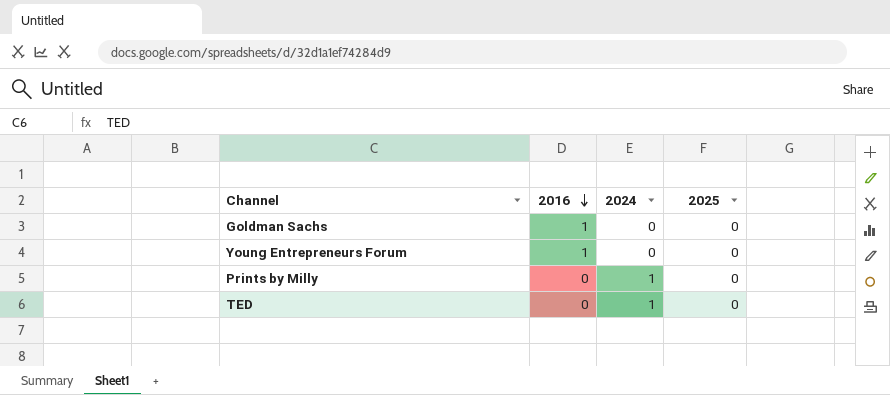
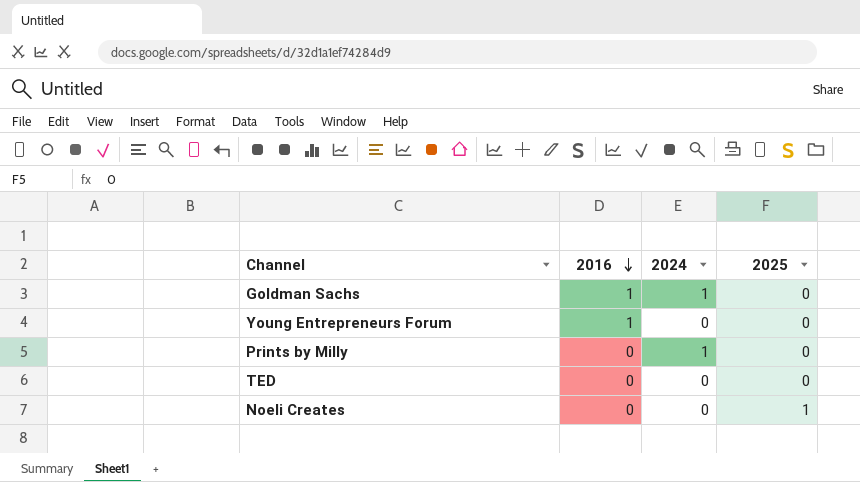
Goldman Sachs | 2024: 0 -> 1
TED | 2024: 1 -> 0
row Noeli Creates: none -> 0 | 0 | 1

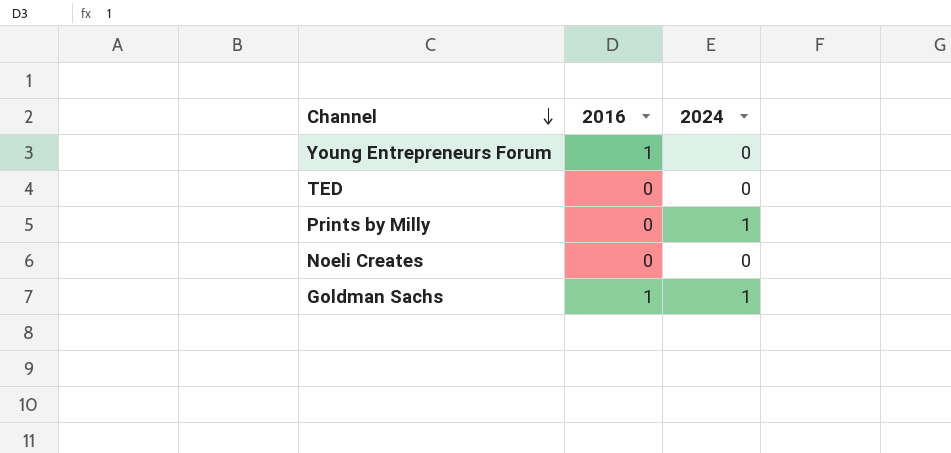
row order: 2016 descending -> Channel descending
column 2025 | position: 4 -> none

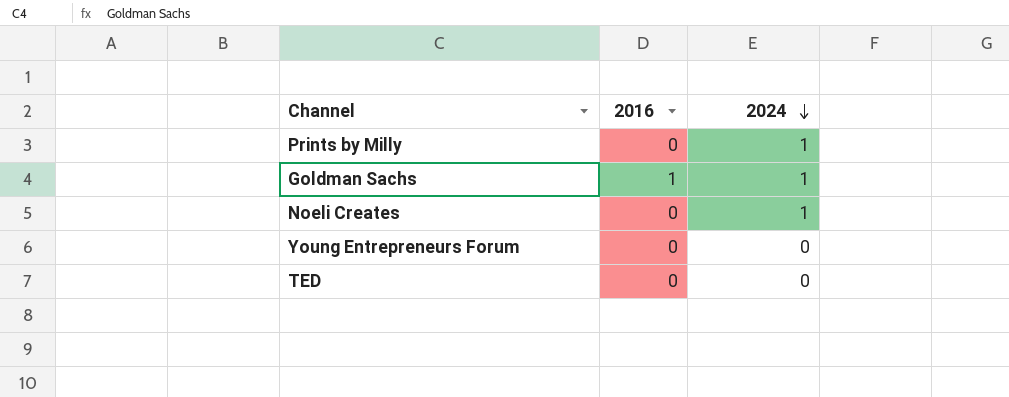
row order: Channel descending -> 2024 descending
Noeli Creates | 2024: 0 -> 1
Young Entrepreneurs Forum | 2016: 1 -> 0

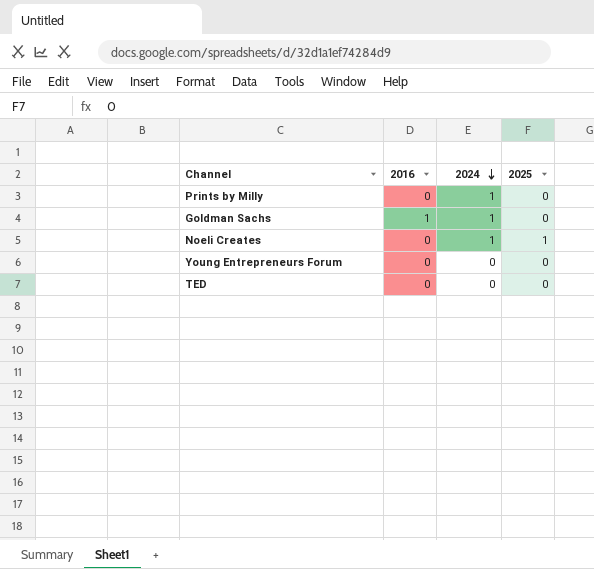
column 2025 | position: none -> 4

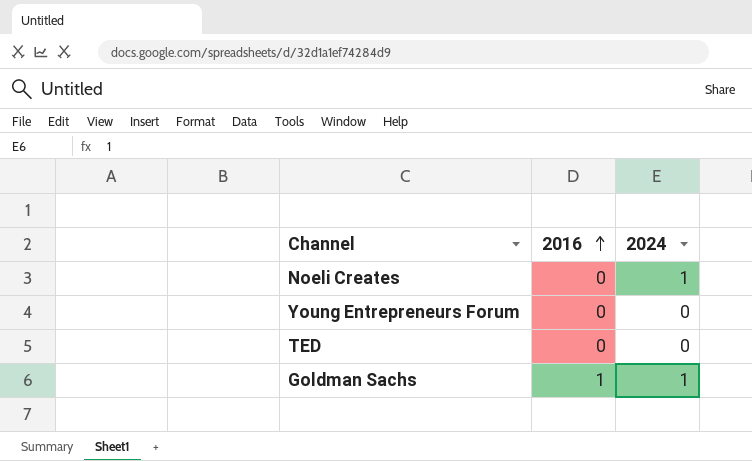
row order: 2024 descending -> 2016 ascending
column 2025 | position: 4 -> none
row Prints by Milly: 0 | 1 | 0 -> none

